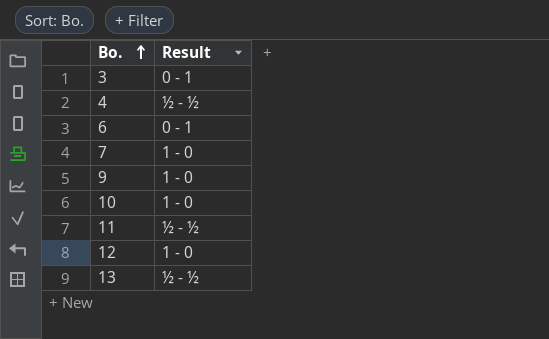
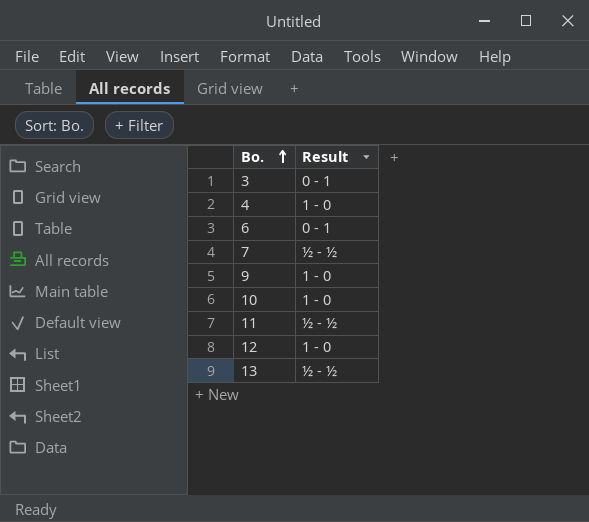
4 | Result: ½ - ½ -> 1 - 0
7 | Result: 1 - 0 -> ½ - ½

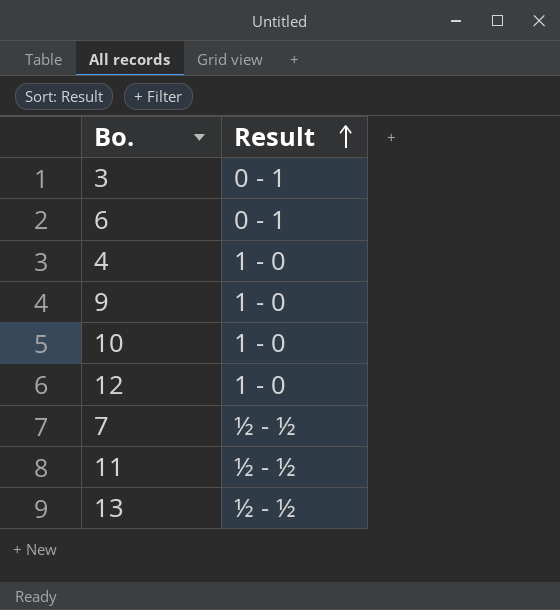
row order: Bo. ascending -> Result ascending

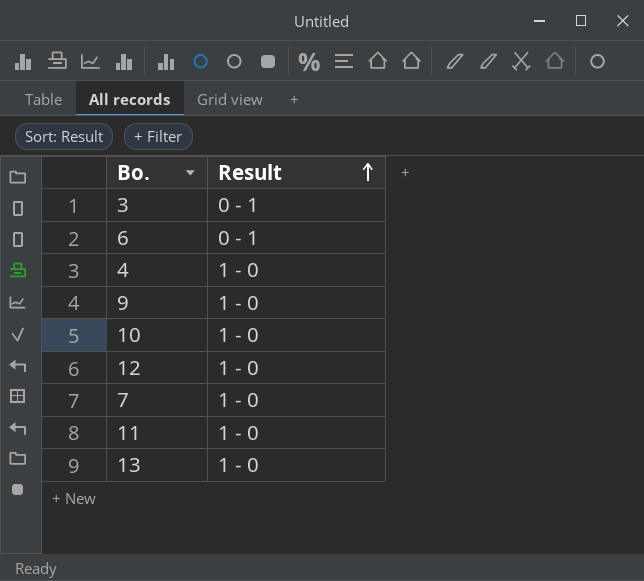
7 | Result: ½ - ½ -> 1 - 0
11 | Result: ½ - ½ -> 1 - 0
13 | Result: ½ - ½ -> 1 - 0

